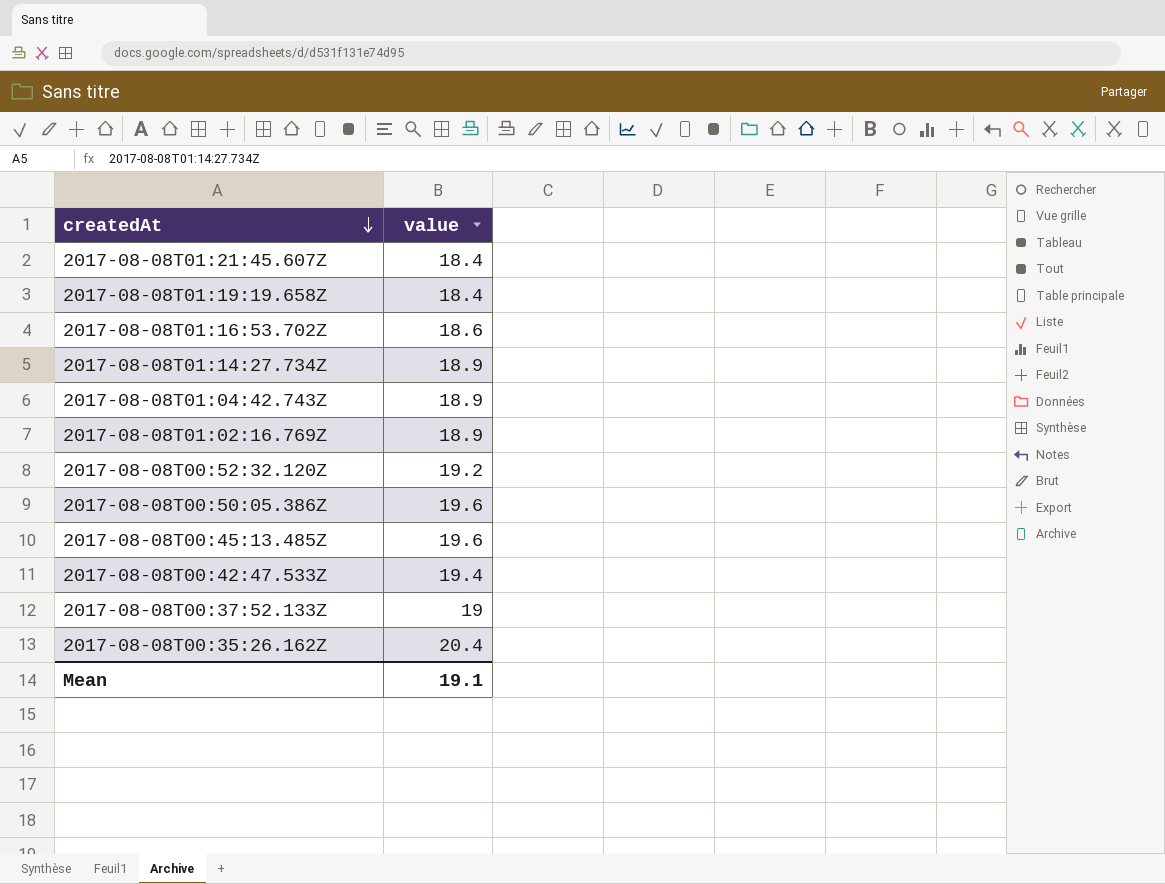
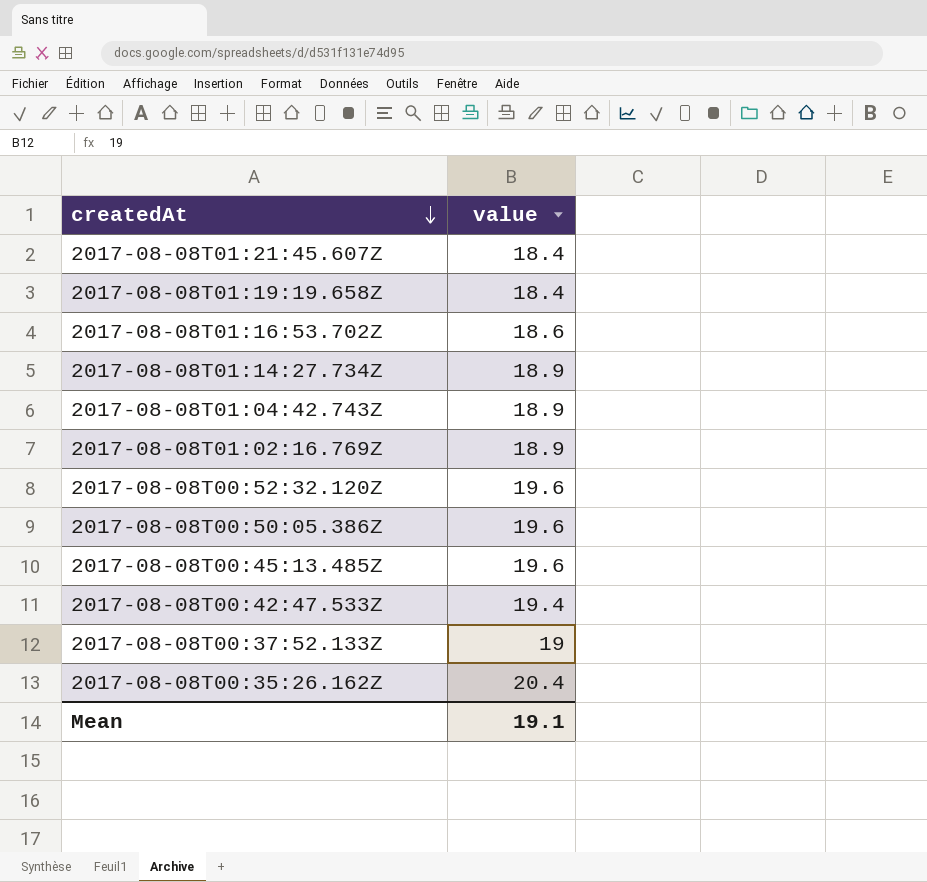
2017-08-08T00:52:32.120Z | value: 19.2 -> 19.6

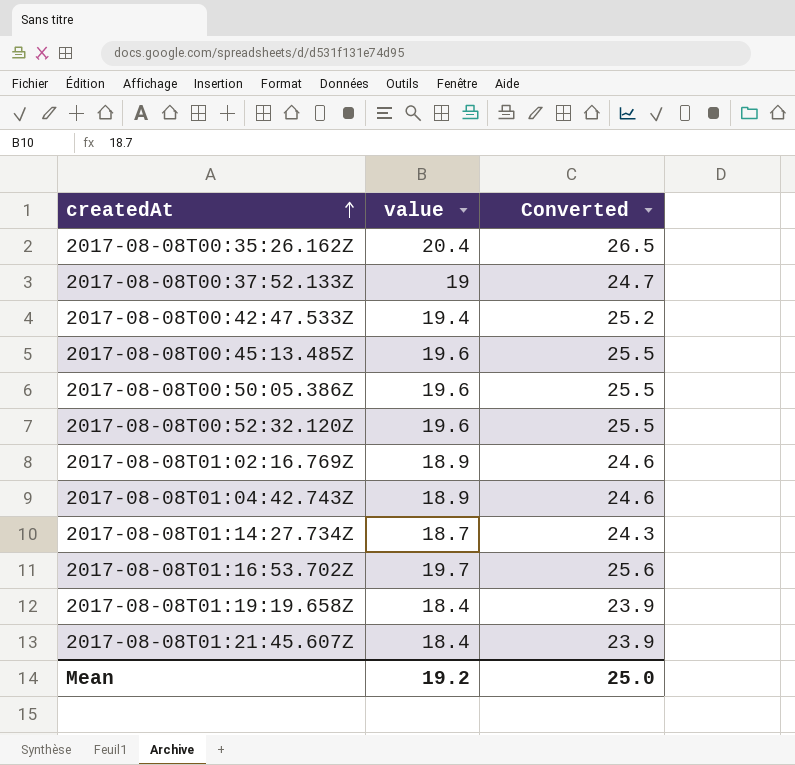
row order: createdAt descending -> createdAt ascending
column Converted | formula: none -> [value] * 1.3
2017-08-08T01:14:27.734Z | value: 18.9 -> 18.7
2017-08-08T01:16:53.702Z | value: 18.6 -> 19.7
Mean | value: 19.1 -> 19.2

